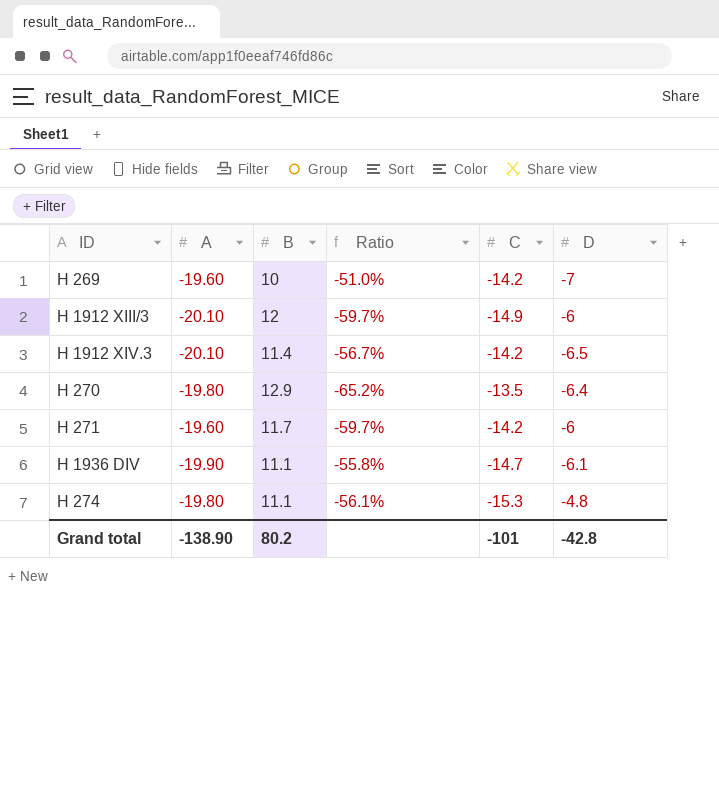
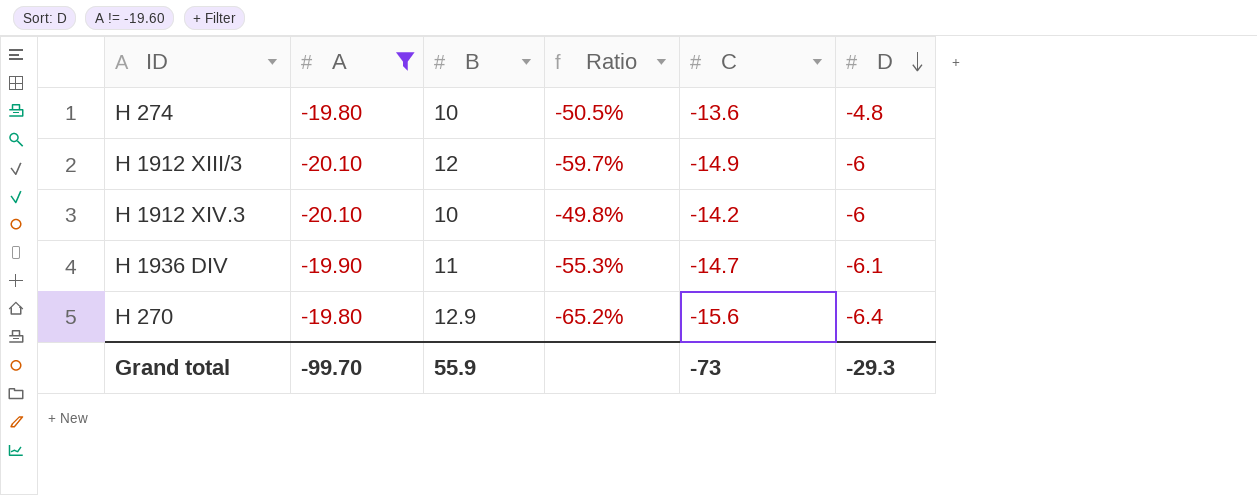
filter: none -> A != -19.60
row order: none -> D descending
H 274 | B: 11.1 -> 10
H 274 | Ratio: -56.1% -> -50.5%
H 274 | C: -15.3 -> -13.6
H 1912 XIV.3 | B: 11.4 -> 10
H 1912 XIV.3 | Ratio: -56.7% -> -49.8%
H 1912 XIV.3 | D: -6.5 -> -6
H 1936 DIV | B: 11.1 -> 11
H 1936 DIV | Ratio: -55.8% -> -55.3%
H 270 | C: -13.5 -> -15.6
Grand total | A: -138.90 -> -99.70
Grand total | B: 80.2 -> 55.9
Grand total | C: -101 -> -73
Grand total | D: -42.8 -> -29.3

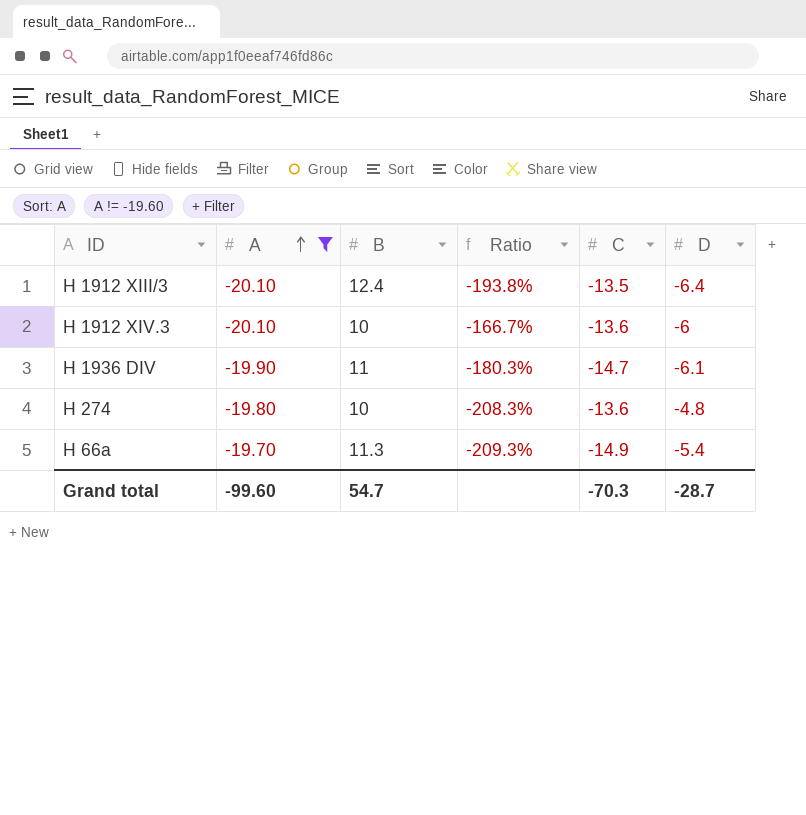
row order: D descending -> A ascending
column Ratio | formula: [B] / [A] -> [B] / [D]
row H 270: -19.80 | 12.9 | -65.2% | -15.6 | -6.4 -> none
H 1912 XIII/3 | B: 12 -> 12.4
H 1912 XIII/3 | C: -14.9 -> -13.5
H 1912 XIII/3 | D: -6 -> -6.4
H 1912 XIV.3 | C: -14.2 -> -13.6
row H 66a: none -> -19.70 | 11.3 | -209.3% | -14.9 | -5.4
Grand total | A: -99.70 -> -99.60
Grand total | B: 55.9 -> 54.7
Grand total | C: -73 -> -70.3
Grand total | D: -29.3 -> -28.7

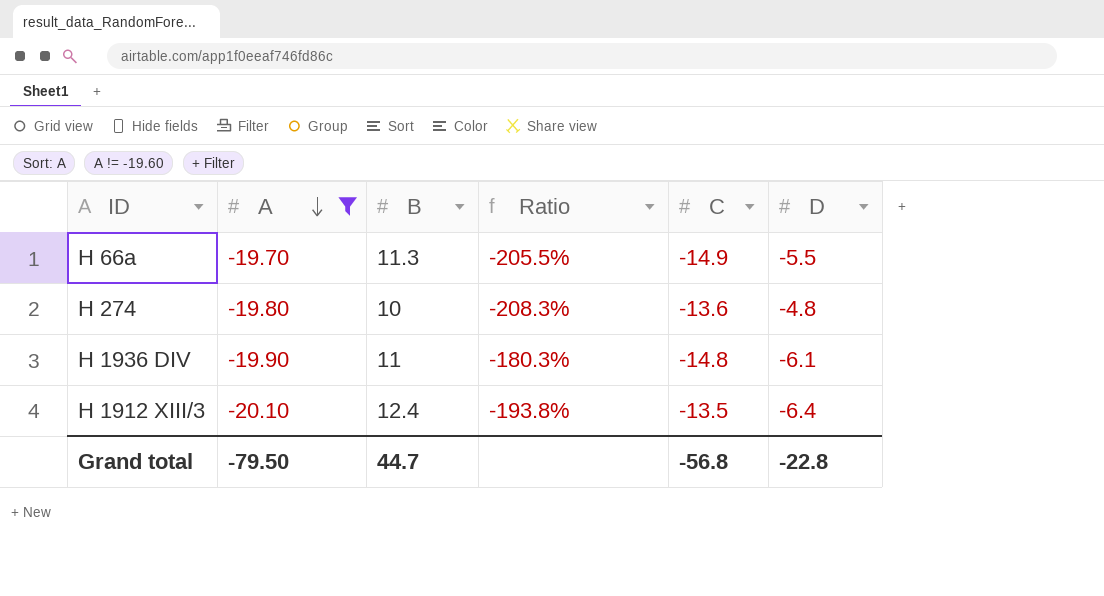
row order: A ascending -> A descending
row H 1912 XIV.3: -20.10 | 10 | -166.7% | -13.6 | -6 -> none
H 66a | Ratio: -209.3% -> -205.5%
H 66a | D: -5.4 -> -5.5
H 1936 DIV | C: -14.7 -> -14.8
Grand total | A: -99.60 -> -79.50
Grand total | B: 54.7 -> 44.7
Grand total | C: -70.3 -> -56.8
Grand total | D: -28.7 -> -22.8

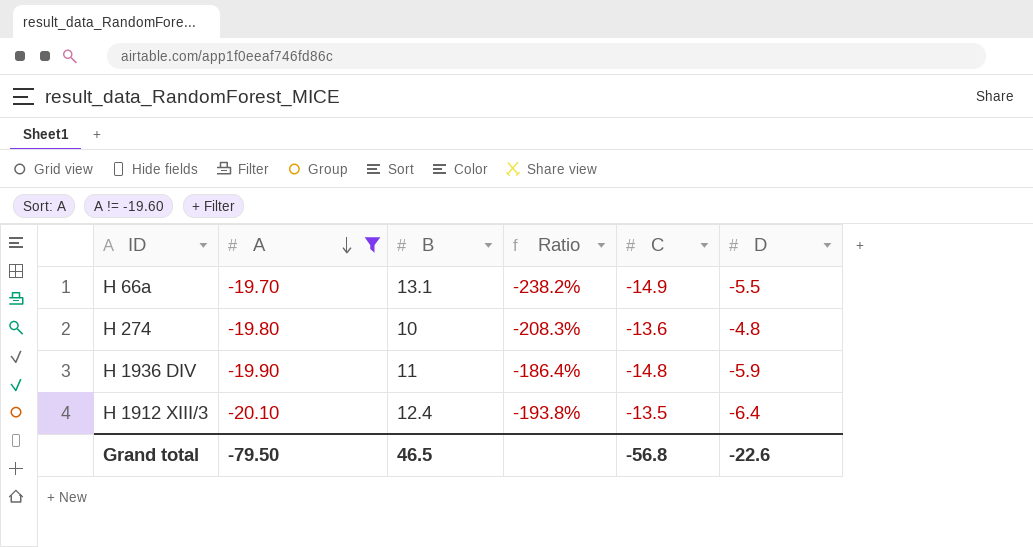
H 66a | B: 11.3 -> 13.1
H 66a | Ratio: -205.5% -> -238.2%
H 1936 DIV | Ratio: -180.3% -> -186.4%
H 1936 DIV | D: -6.1 -> -5.9
Grand total | B: 44.7 -> 46.5
Grand total | D: -22.8 -> -22.6

